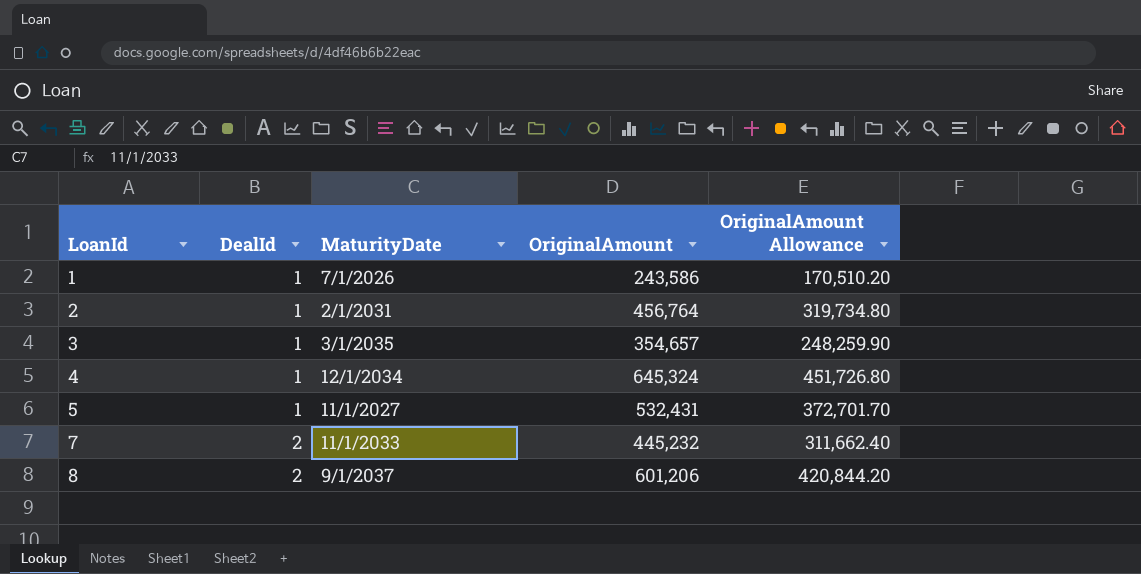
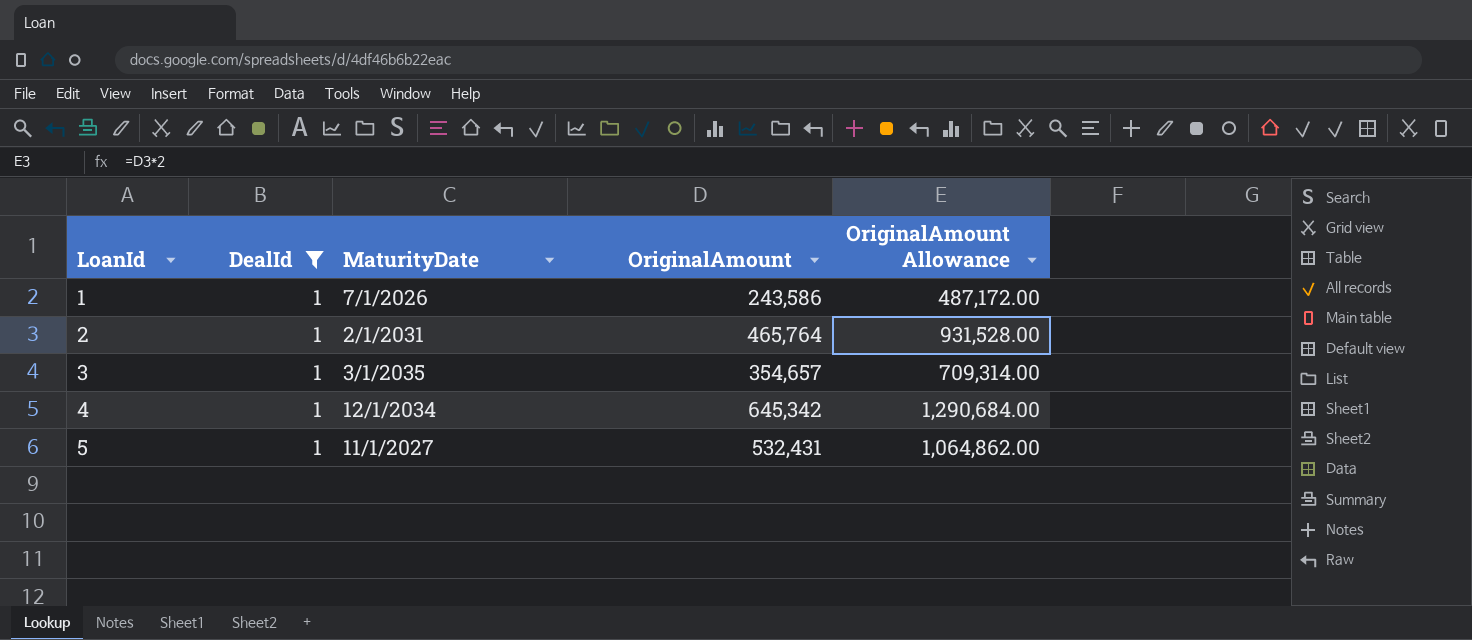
filter: none -> DealId = 1
column OriginalAmount Allowance | formula: [OriginalAmount] * 0.7 -> [OriginalAmount] * 2
2 | OriginalAmount: 456,764 -> 465,764
4 | OriginalAmount: 645,324 -> 645,342

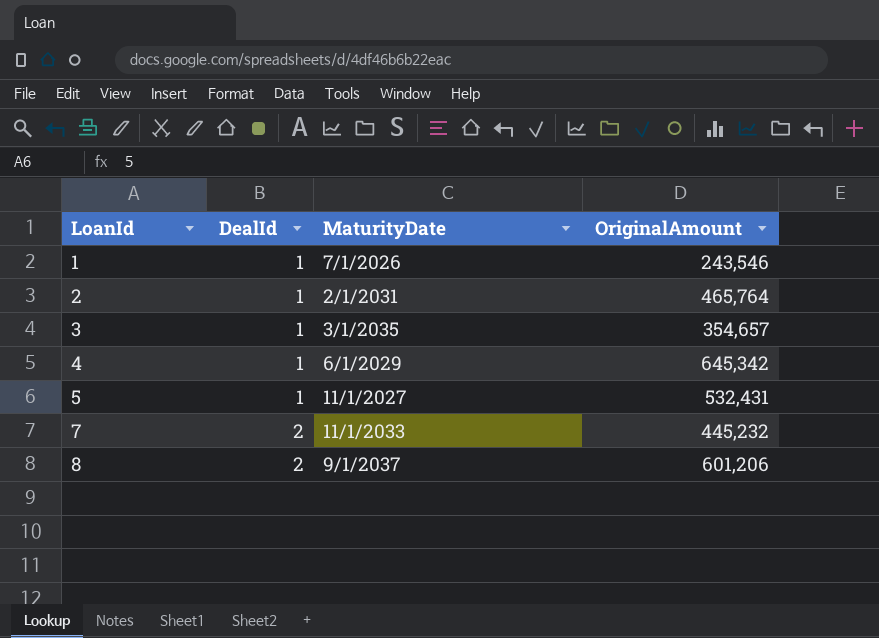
filter: DealId = 1 -> none
column OriginalAmount Allowance | formula: [OriginalAmount] * 2 -> none
1 | OriginalAmount: 243,586 -> 243,546
4 | MaturityDate: 12/1/2034 -> 6/1/2029

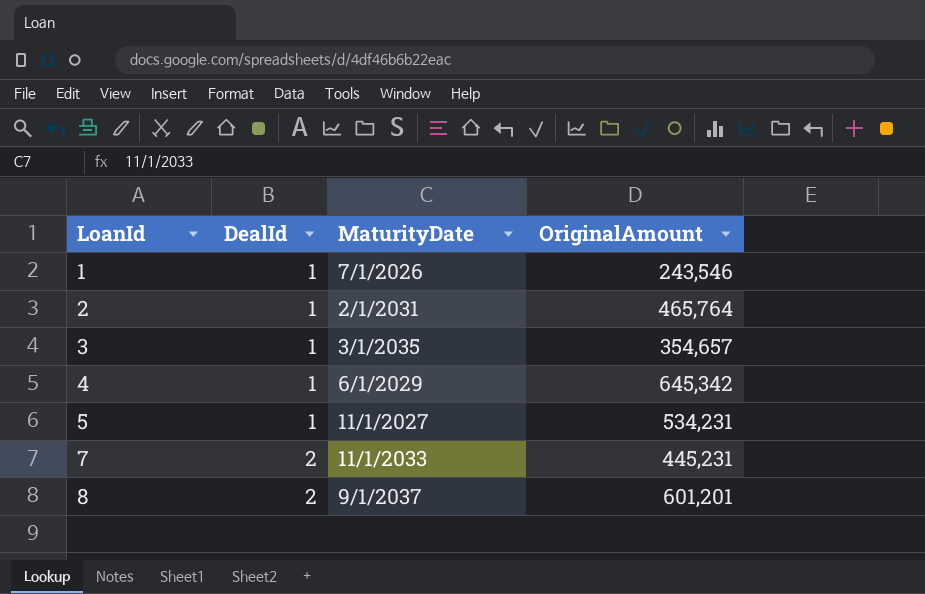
5 | OriginalAmount: 532,431 -> 534,231
7 | OriginalAmount: 445,232 -> 445,231
8 | OriginalAmount: 601,206 -> 601,201

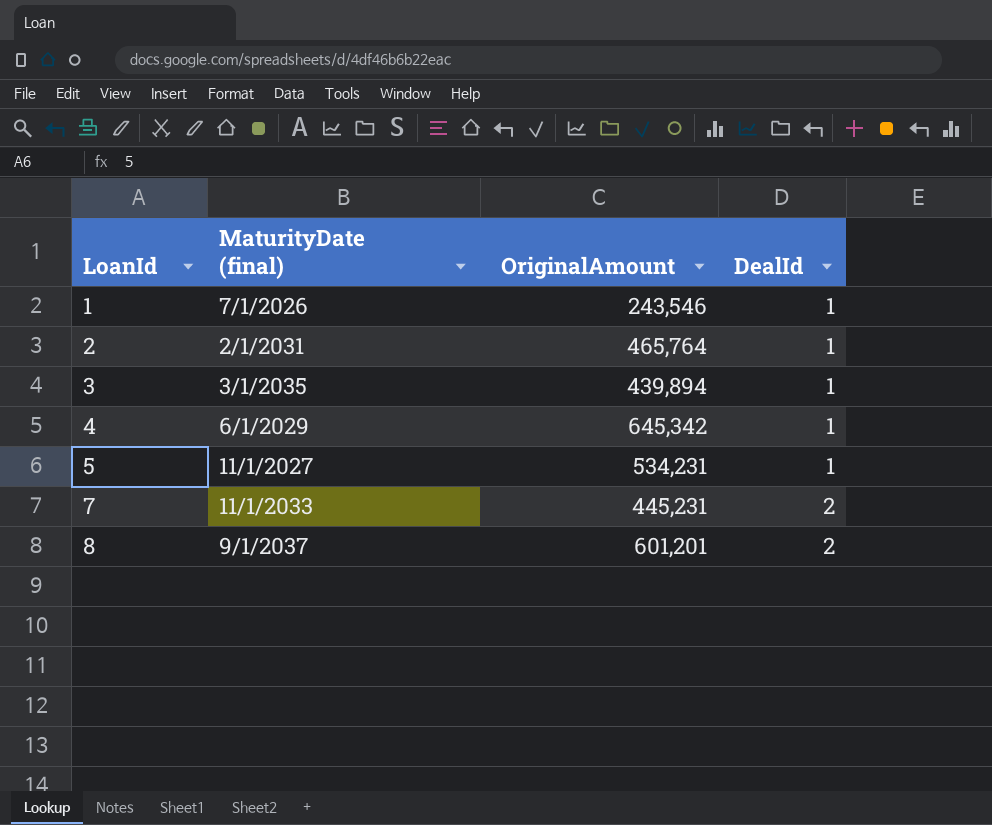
column name: MaturityDate -> MaturityDate (final)
column DealId | position: 2 -> 4
3 | OriginalAmount: 354,657 -> 439,894

